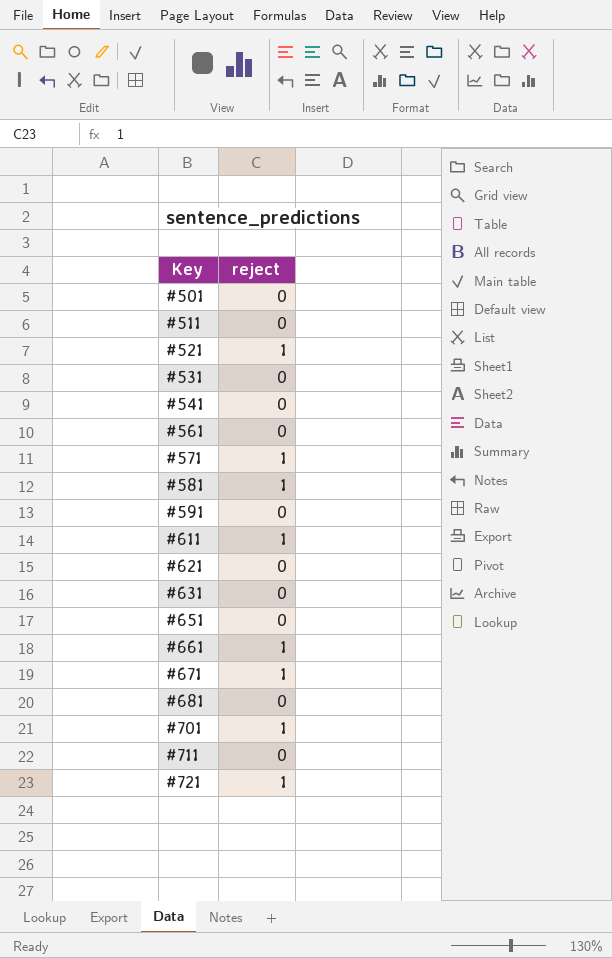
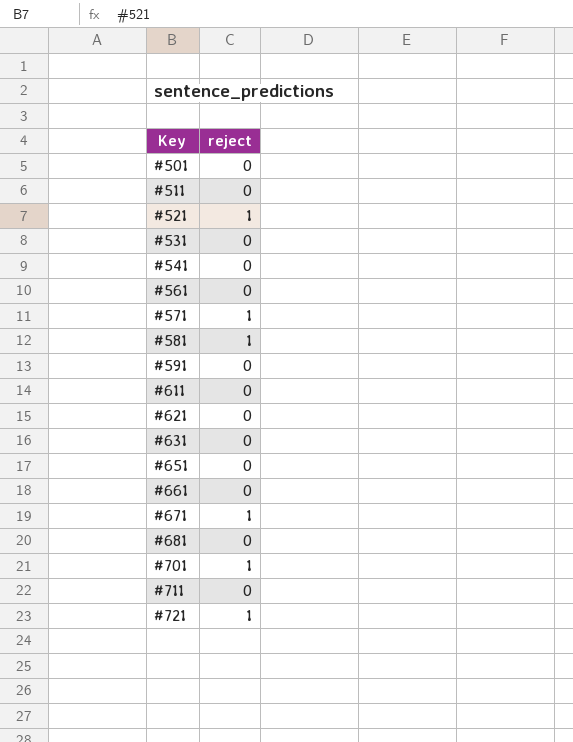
#611 | reject: 1 -> 0
#661 | reject: 1 -> 0

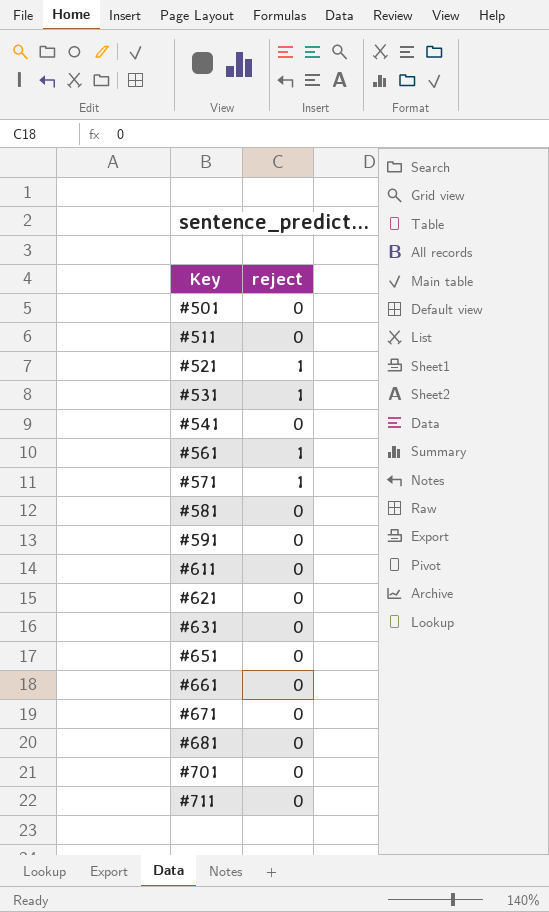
row #721: 1 -> none
#531 | reject: 0 -> 1
#561 | reject: 0 -> 1
#581 | reject: 1 -> 0
#671 | reject: 1 -> 0
#701 | reject: 1 -> 0

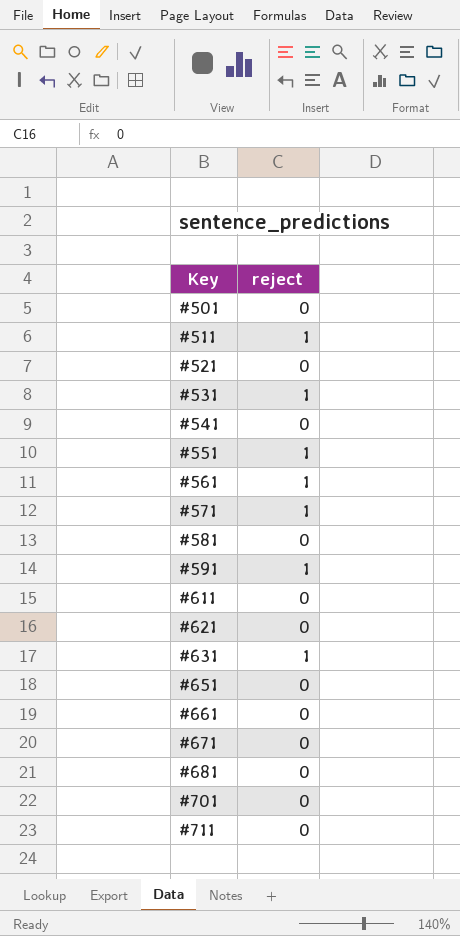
#511 | reject: 0 -> 1
#521 | reject: 1 -> 0
row #551: none -> 1
#591 | reject: 0 -> 1
#631 | reject: 0 -> 1

